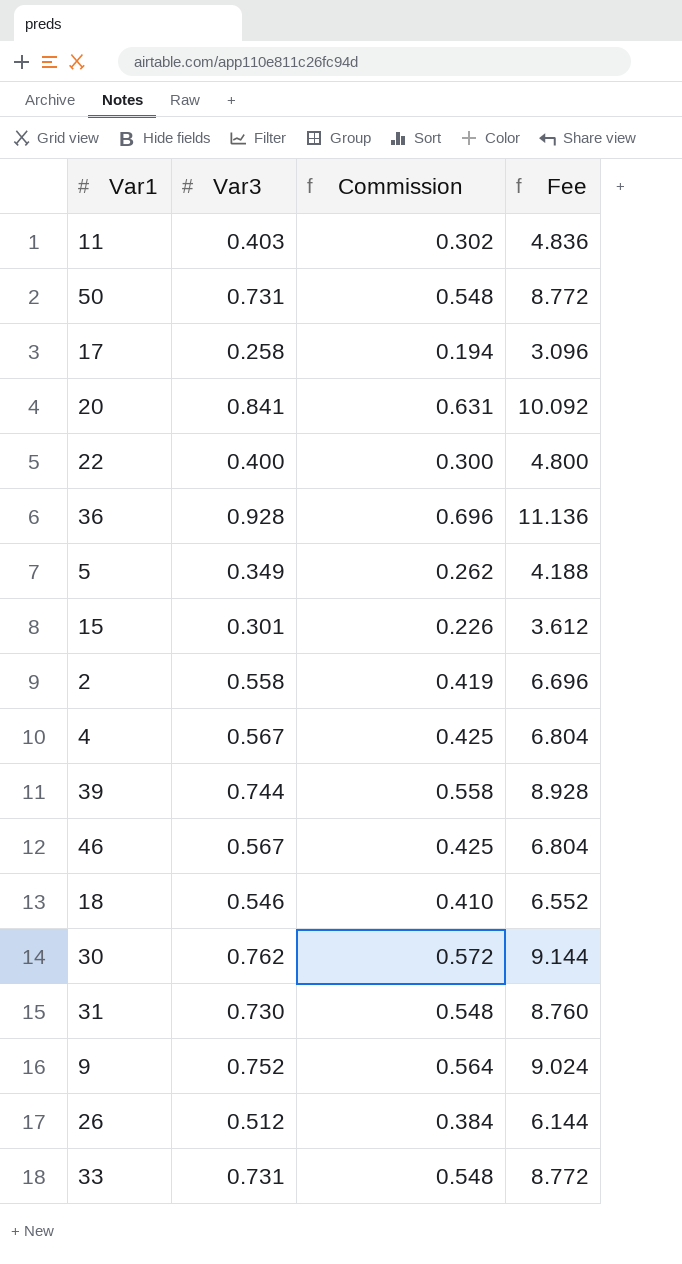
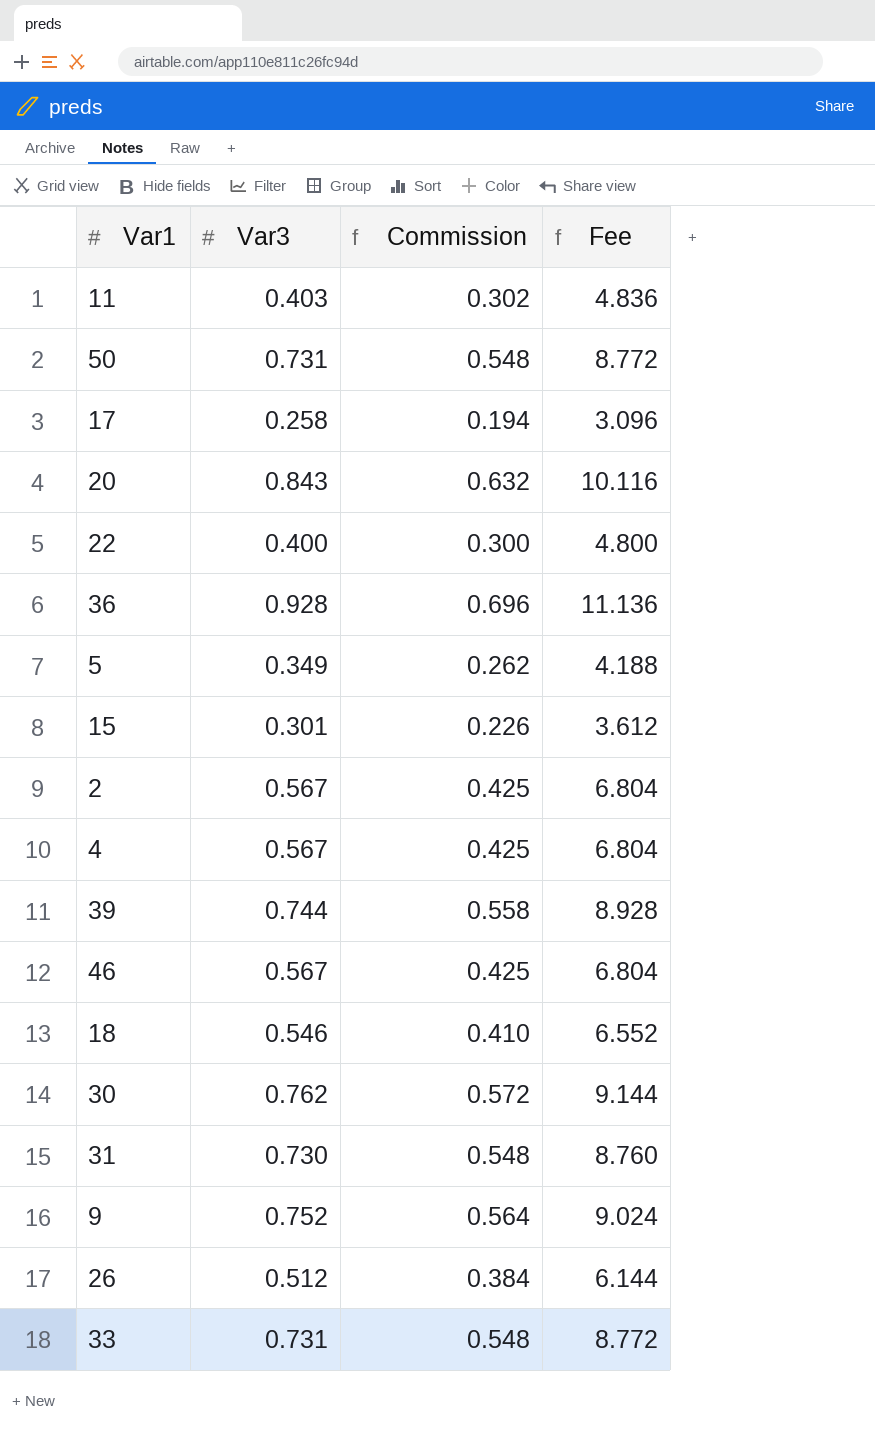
20 | Var3: 0.841 -> 0.843
20 | Commission: 0.631 -> 0.632
20 | Fee: 10.092 -> 10.116
2 | Var3: 0.558 -> 0.567
2 | Commission: 0.419 -> 0.425
2 | Fee: 6.696 -> 6.804

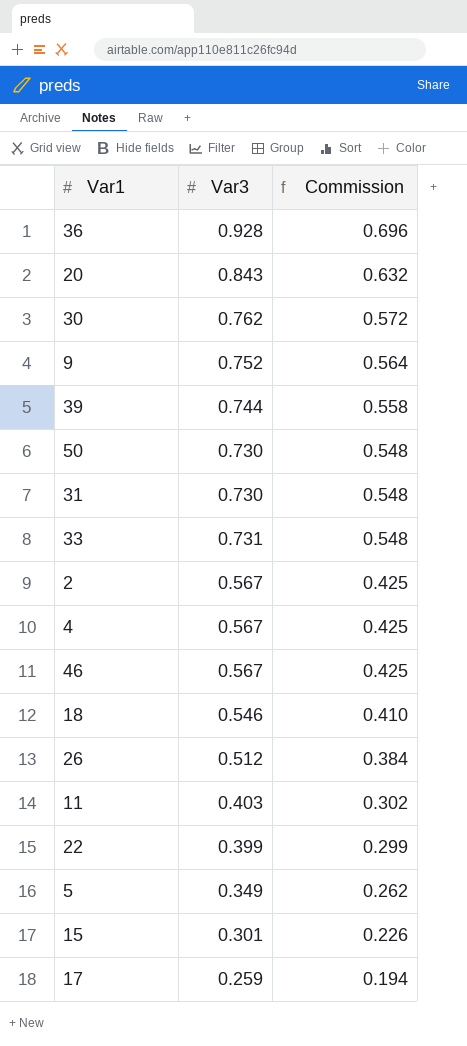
row order: none -> Commission descending
column Fee | formula: [Var3] * 12 -> none
50 | Var3: 0.731 -> 0.730
22 | Var3: 0.400 -> 0.399
22 | Commission: 0.300 -> 0.299
17 | Var3: 0.258 -> 0.259

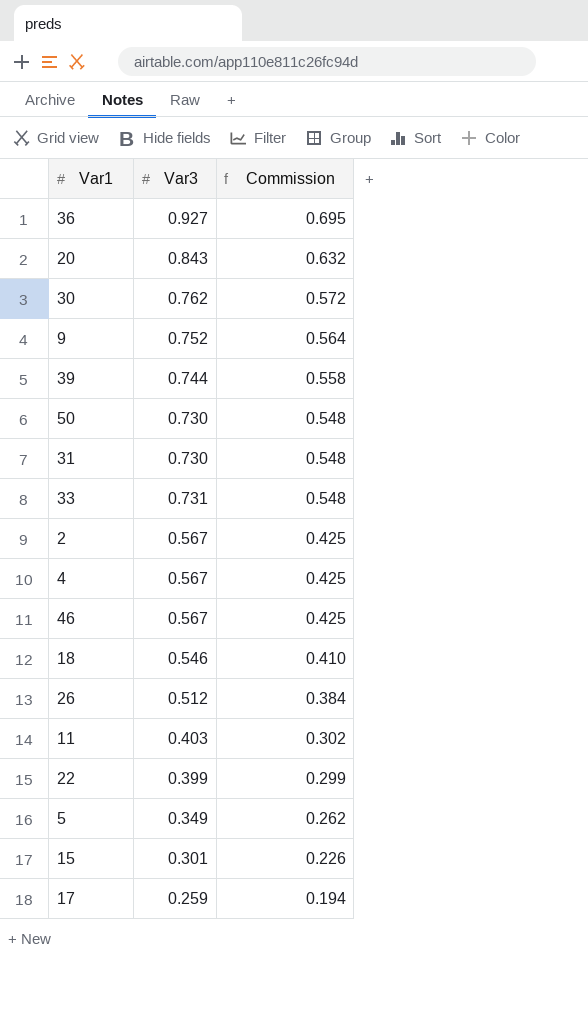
36 | Var3: 0.928 -> 0.927
36 | Commission: 0.696 -> 0.695

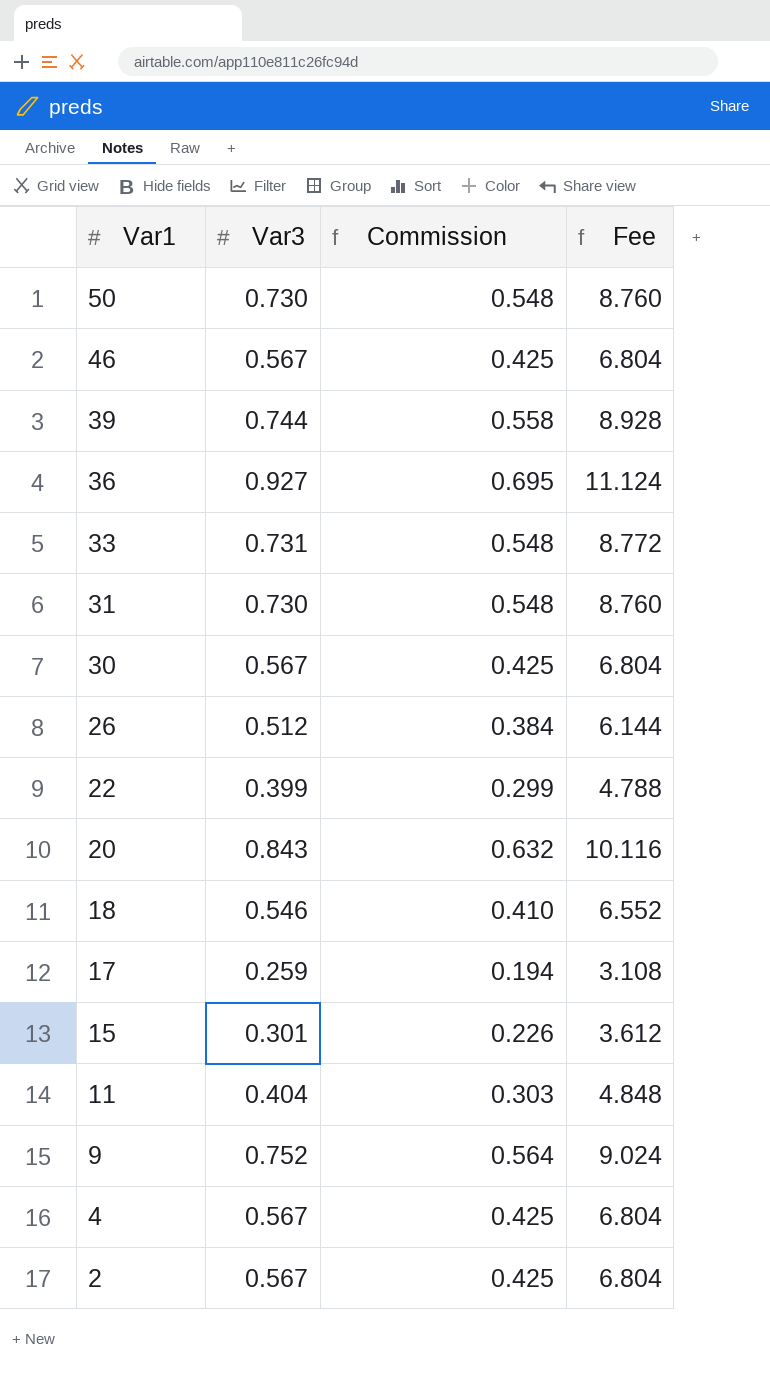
row order: Commission descending -> Var1 descending
column Fee | formula: none -> [Var3] * 12
row 5: 0.349 | 0.262 -> none
30 | Var3: 0.762 -> 0.567
30 | Commission: 0.572 -> 0.425
11 | Var3: 0.403 -> 0.404
11 | Commission: 0.302 -> 0.303

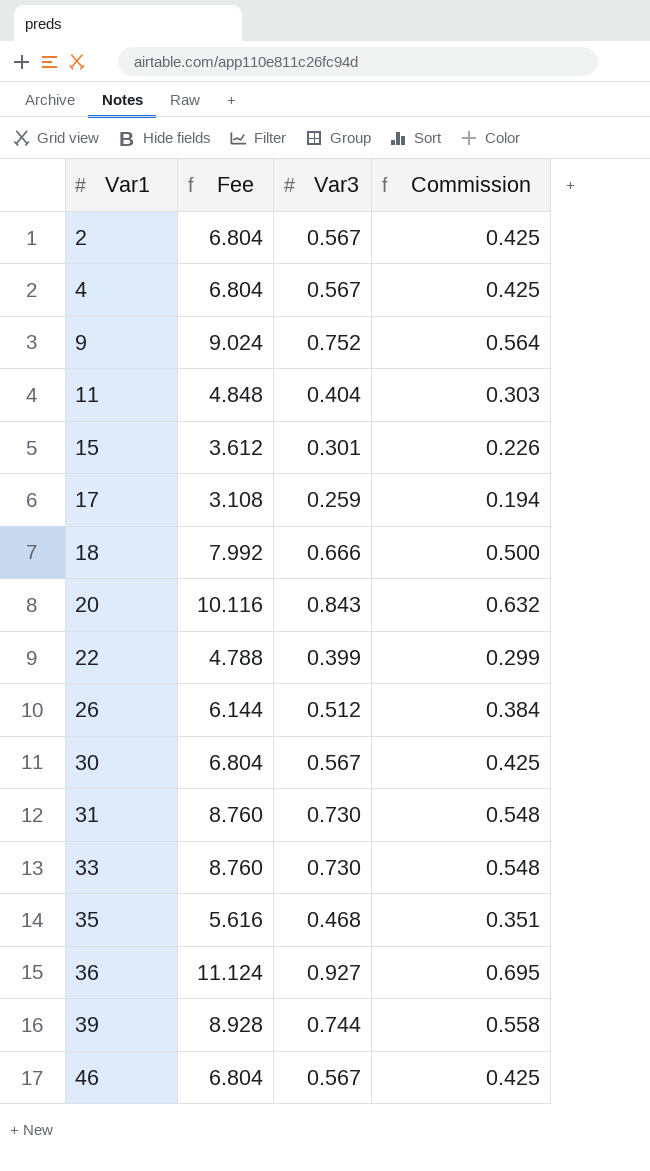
row order: Var1 descending -> Var1 ascending
column Fee | position: 4 -> 2
row 50: 0.730 | 0.548 | 8.760 -> none
18 | Fee: 6.552 -> 7.992
18 | Var3: 0.546 -> 0.666
18 | Commission: 0.410 -> 0.500
33 | Fee: 8.772 -> 8.760
33 | Var3: 0.731 -> 0.730
row 35: none -> 5.616 | 0.468 | 0.351

